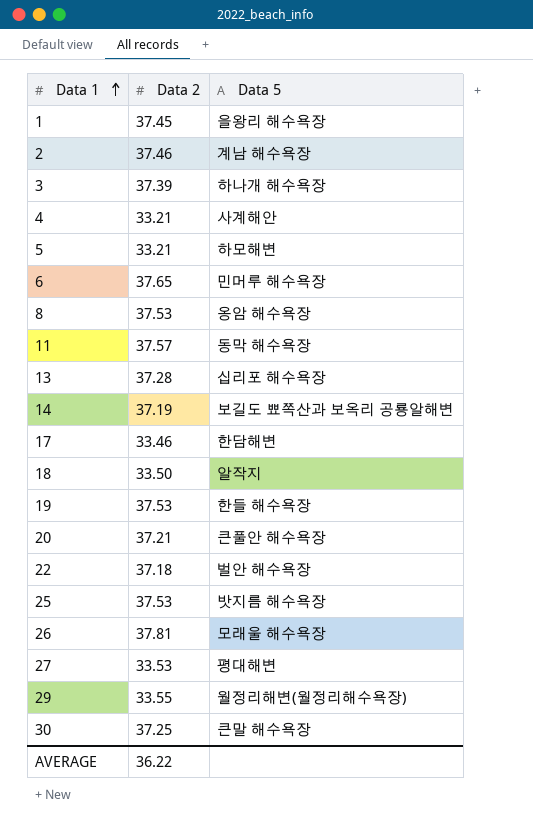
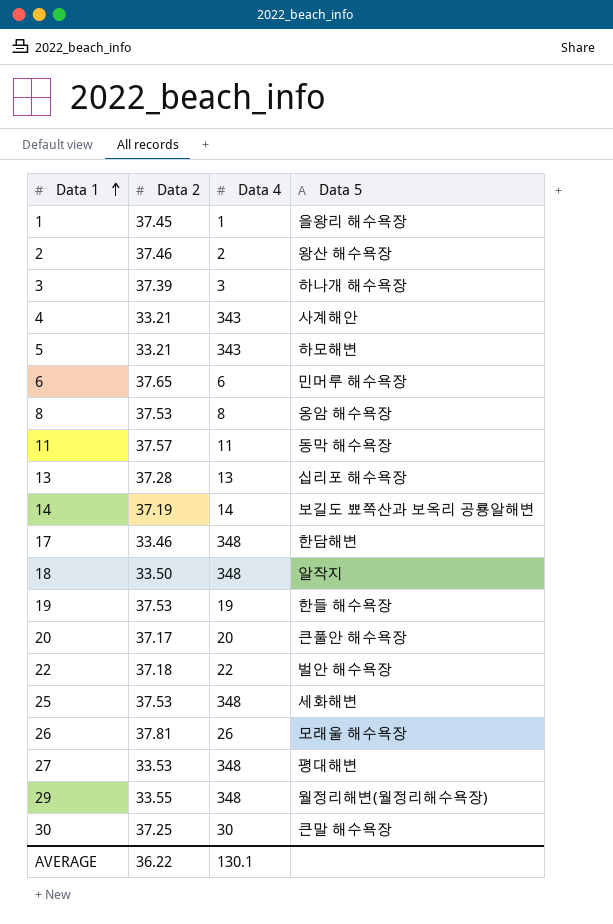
column Data 4 | position: none -> 3
2 | Data 5: 계남 해수욕장 -> 왕산 해수욕장
20 | Data 2: 37.21 -> 37.17
25 | Data 5: 밧지름 해수욕장 -> 세화해변

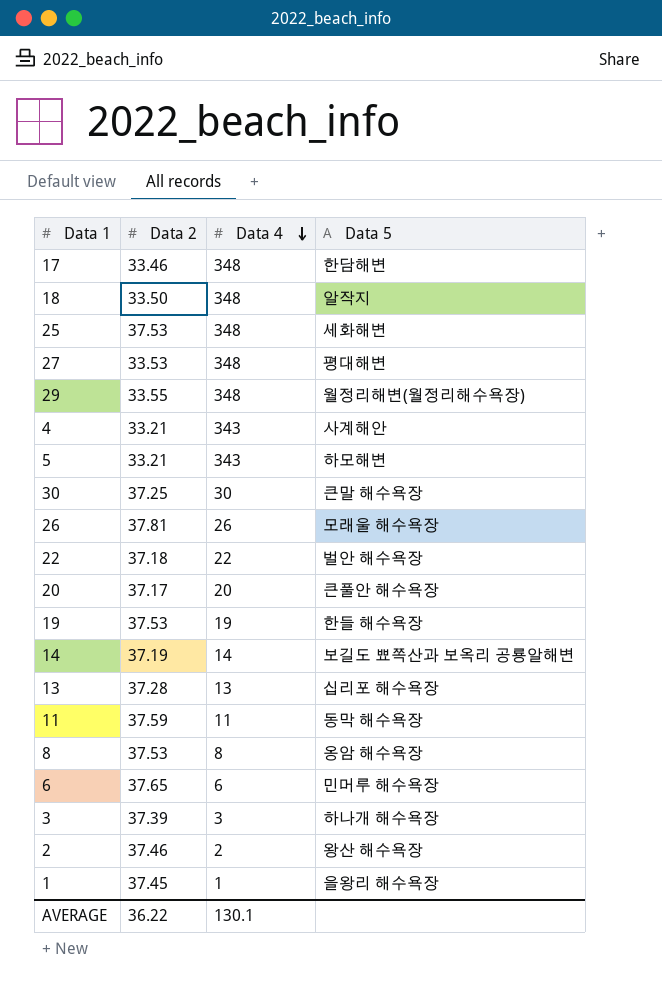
row order: Data 1 ascending -> Data 4 descending
11 | Data 2: 37.57 -> 37.59

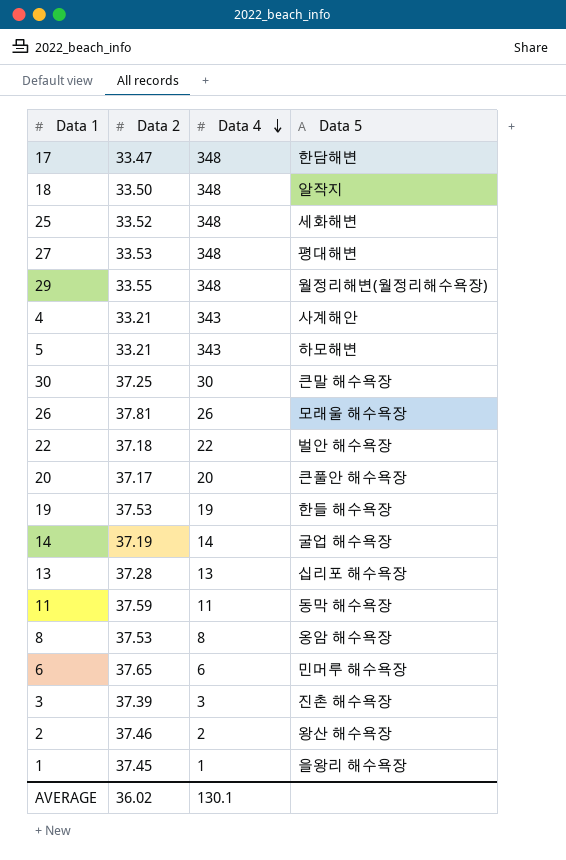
17 | Data 2: 33.46 -> 33.47
25 | Data 2: 37.53 -> 33.52
14 | Data 5: 보길도 뾰쪽산과 보옥리 공룡알해변 -> 굴업 해수욕장
3 | Data 5: 하나개 해수욕장 -> 진촌 해수욕장
AVERAGE | Data 2: 36.22 -> 36.02

